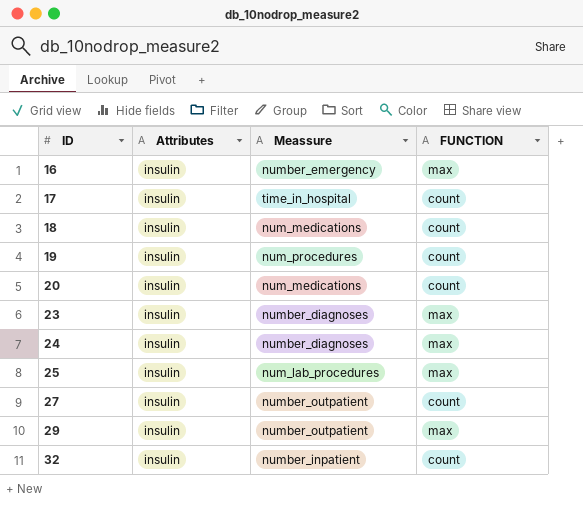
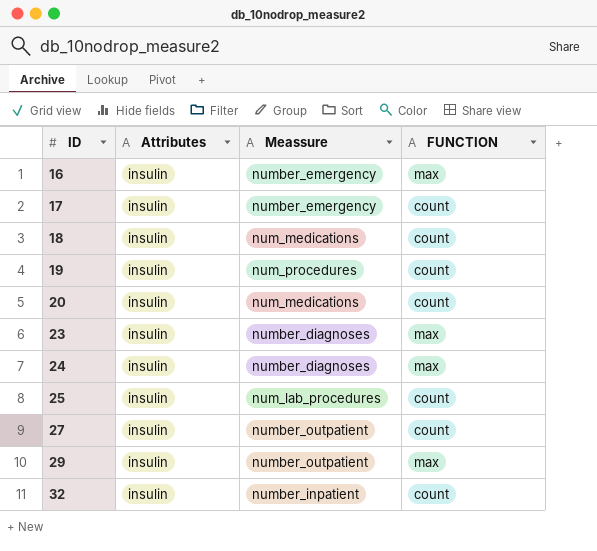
17 | Meassure: time_in_hospital -> number_emergency
25 | FUNCTION: max -> count

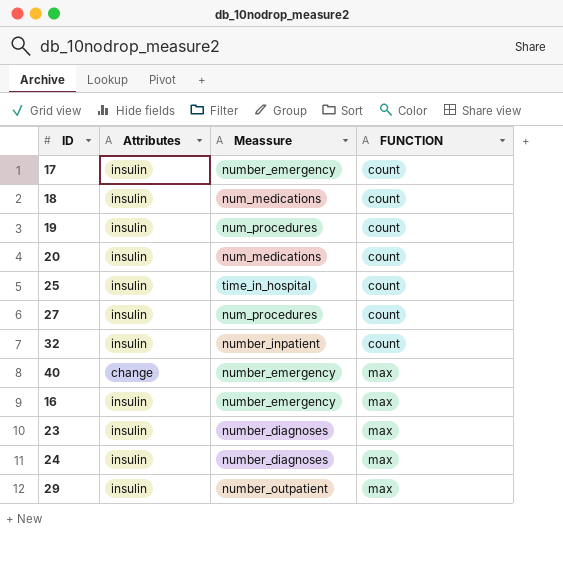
row order: ID ascending -> FUNCTION ascending
25 | Meassure: num_lab_procedures -> time_in_hospital
27 | Meassure: number_outpatient -> num_procedures
row 40: none -> change | number_emergency | max

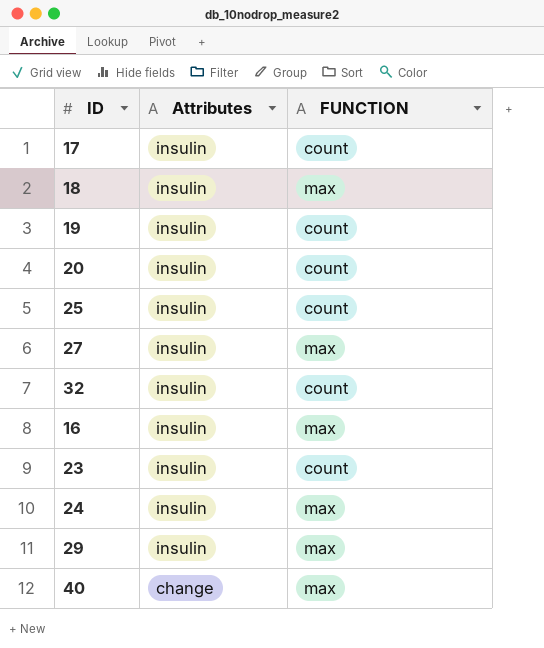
row order: FUNCTION ascending -> Attributes descending
column Meassure | position: 3 -> none
18 | FUNCTION: count -> max
27 | FUNCTION: count -> max
23 | FUNCTION: max -> count

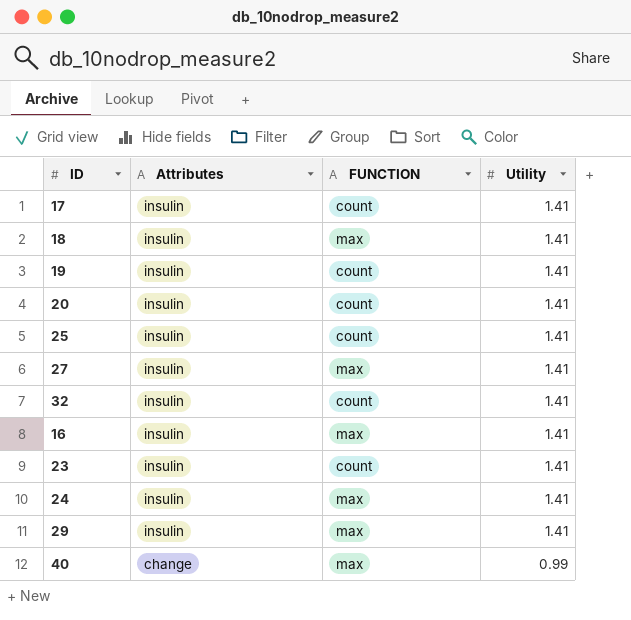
column Utility | position: none -> 4

